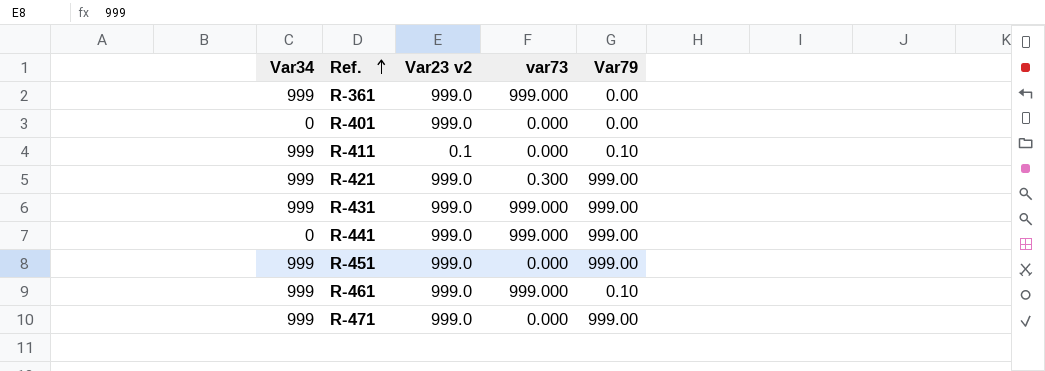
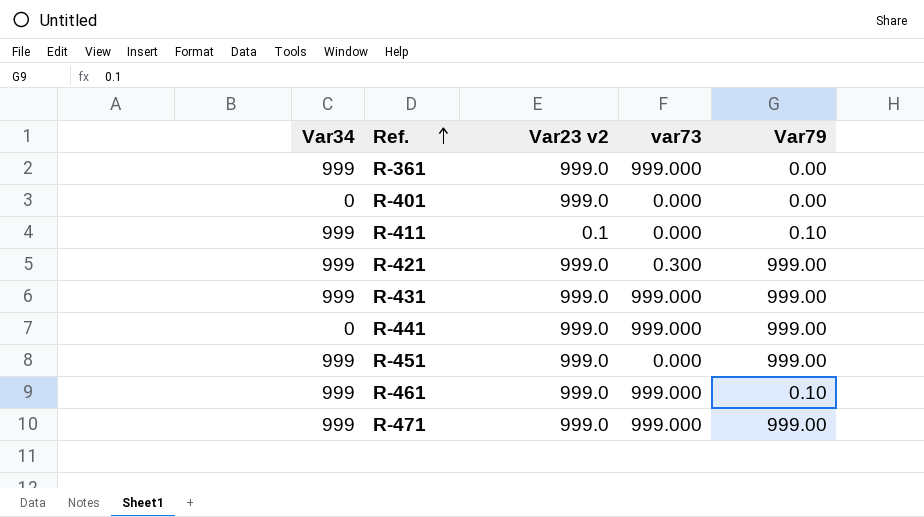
R-471 | var73: 0.000 -> 999.000

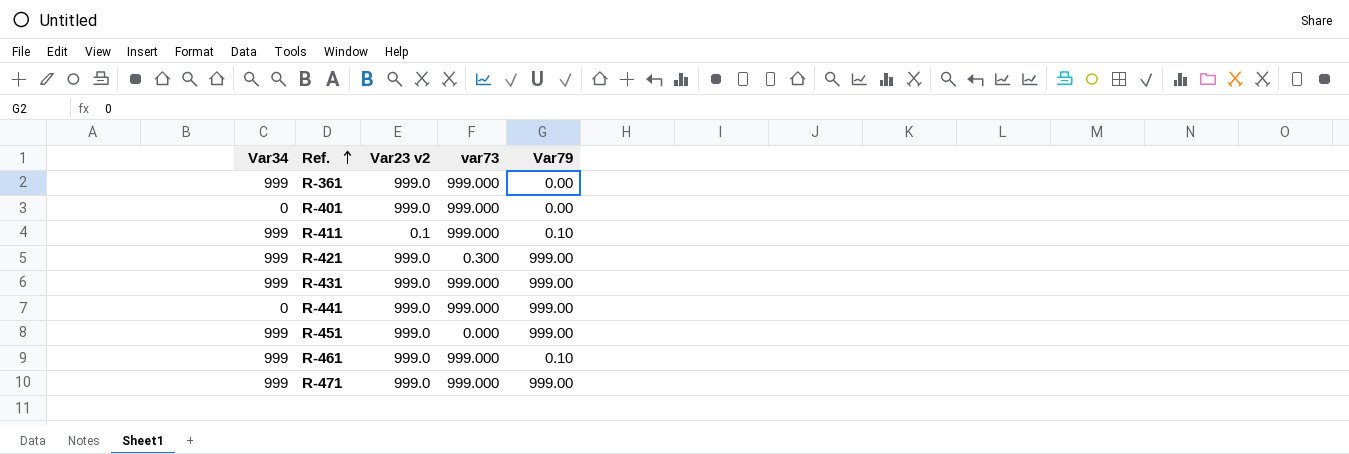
R-401 | var73: 0.000 -> 999.000
R-411 | var73: 0.000 -> 999.000

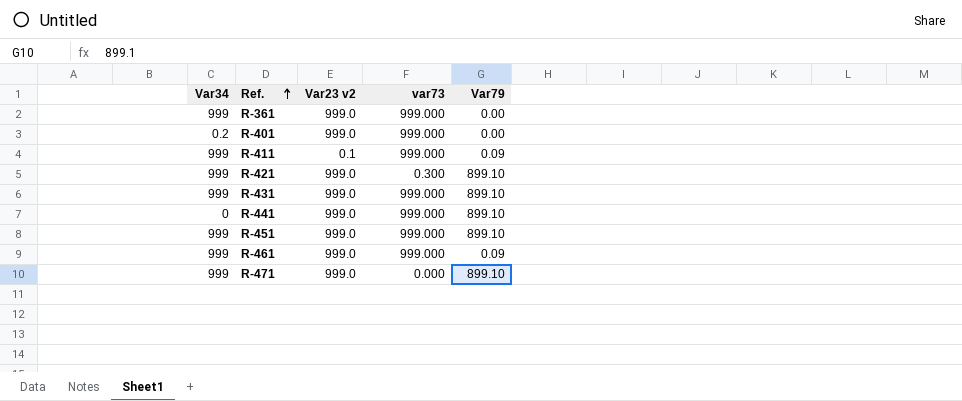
R-401 | Var34: 0 -> 0.2
R-411 | Var79: 0.10 -> 0.09
R-421 | Var79: 999.00 -> 899.10
R-431 | Var79: 999.00 -> 899.10
R-441 | Var79: 999.00 -> 899.10
R-451 | var73: 0.000 -> 999.000
R-451 | Var79: 999.00 -> 899.10
R-461 | Var79: 0.10 -> 0.09
R-471 | var73: 999.000 -> 0.000
R-471 | Var79: 999.00 -> 899.10

